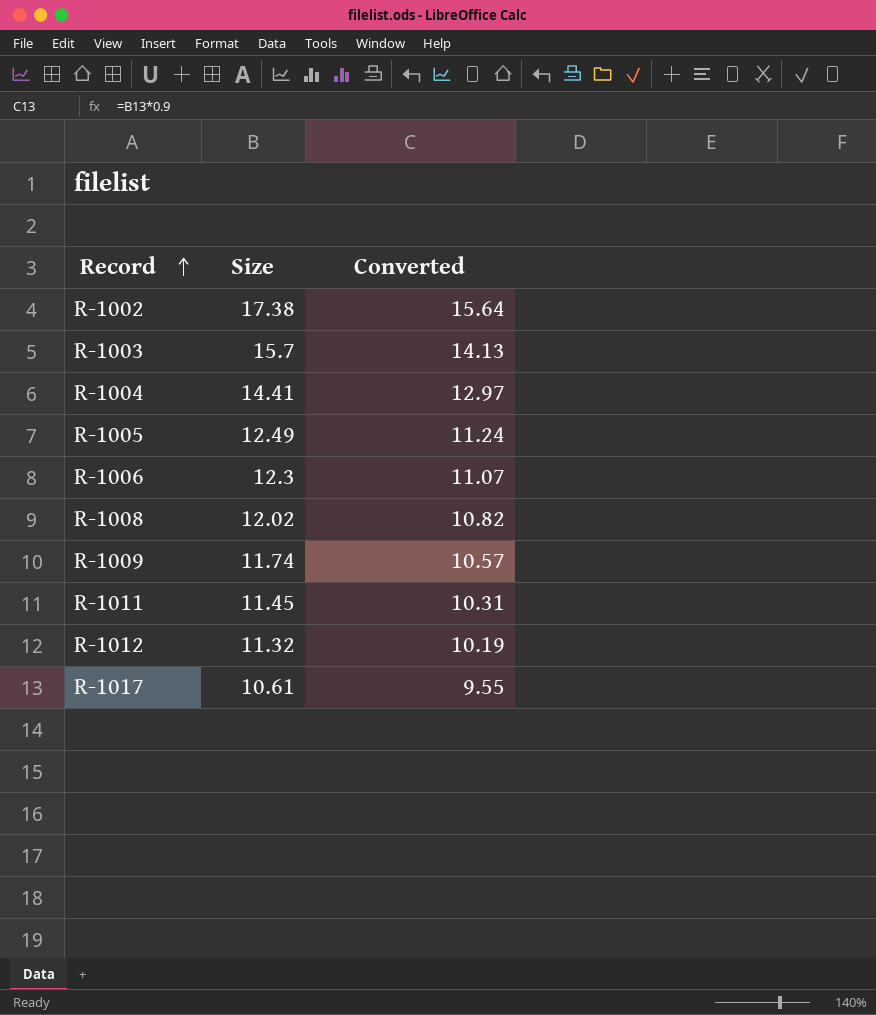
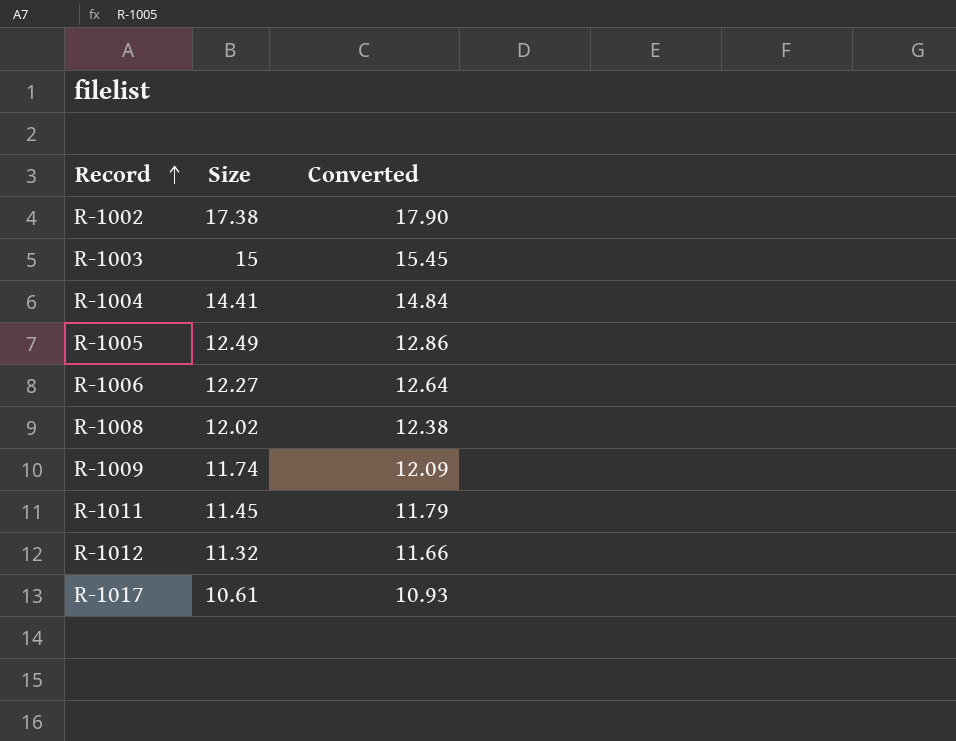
column Converted | formula: [Size] * 0.9 -> [Size] * 1.03
R-1003 | Size: 15.7 -> 15
R-1006 | Size: 12.3 -> 12.27

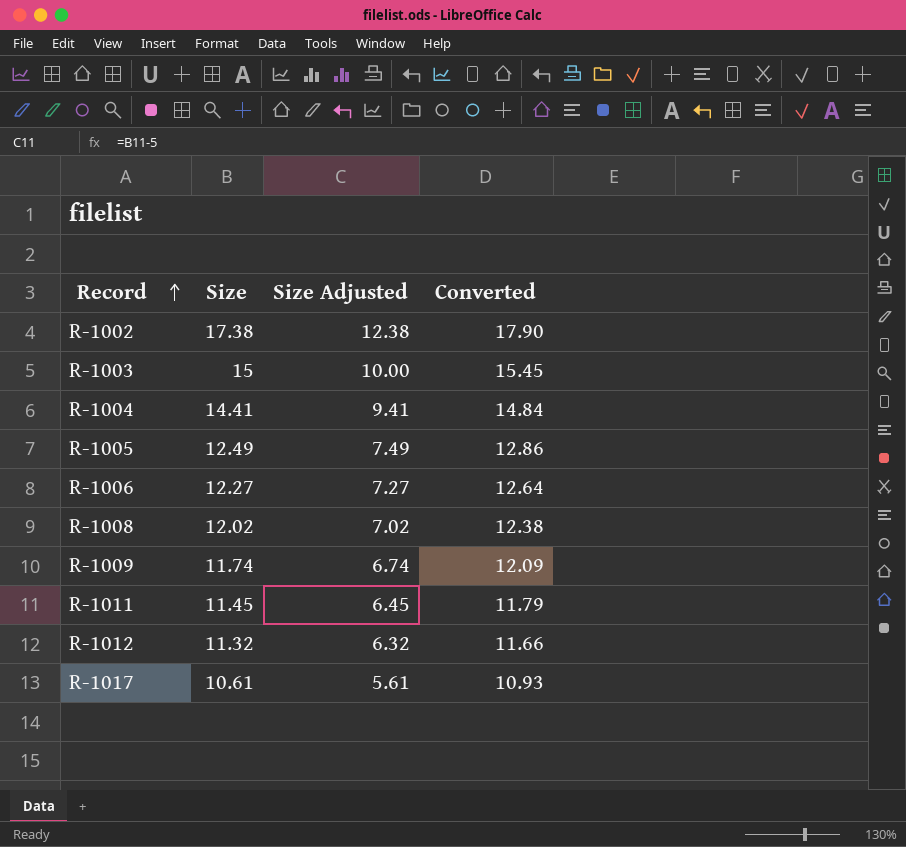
column Size Adjusted | formula: none -> [Size] - 5

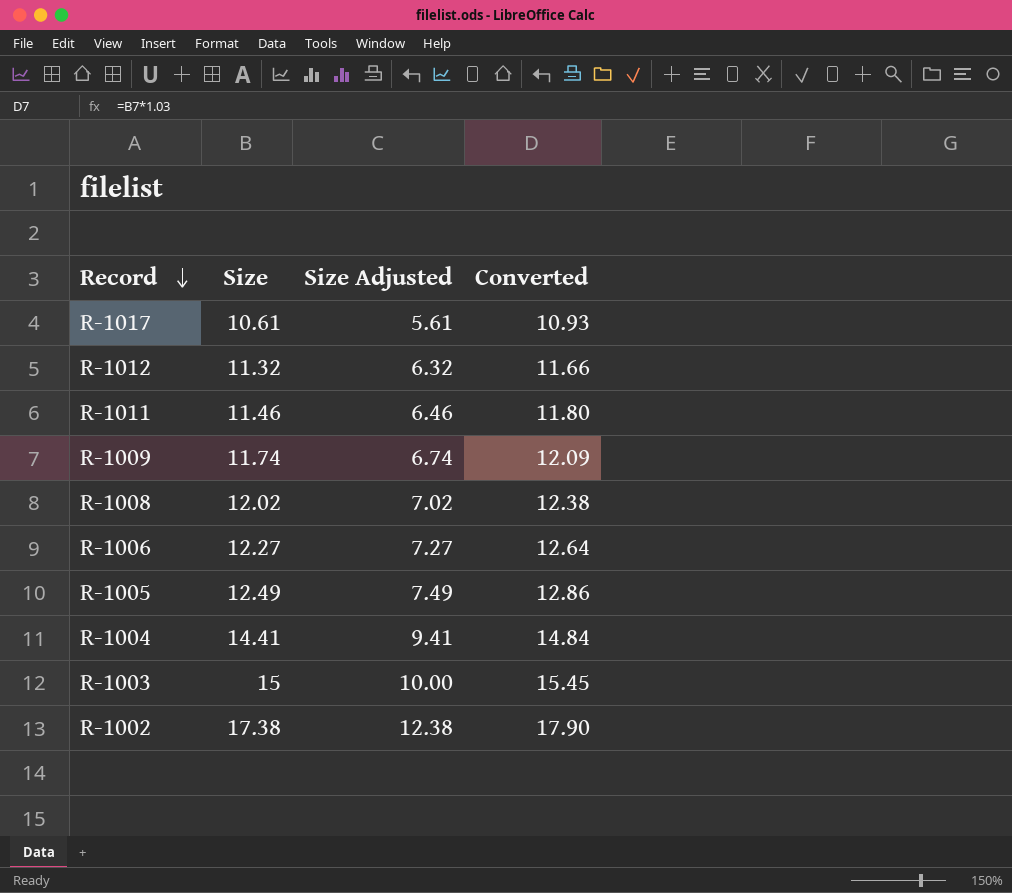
row order: Record ascending -> Record descending
R-1011 | Size: 11.45 -> 11.46
R-1011 | Size Adjusted: 6.45 -> 6.46
R-1011 | Converted: 11.79 -> 11.80

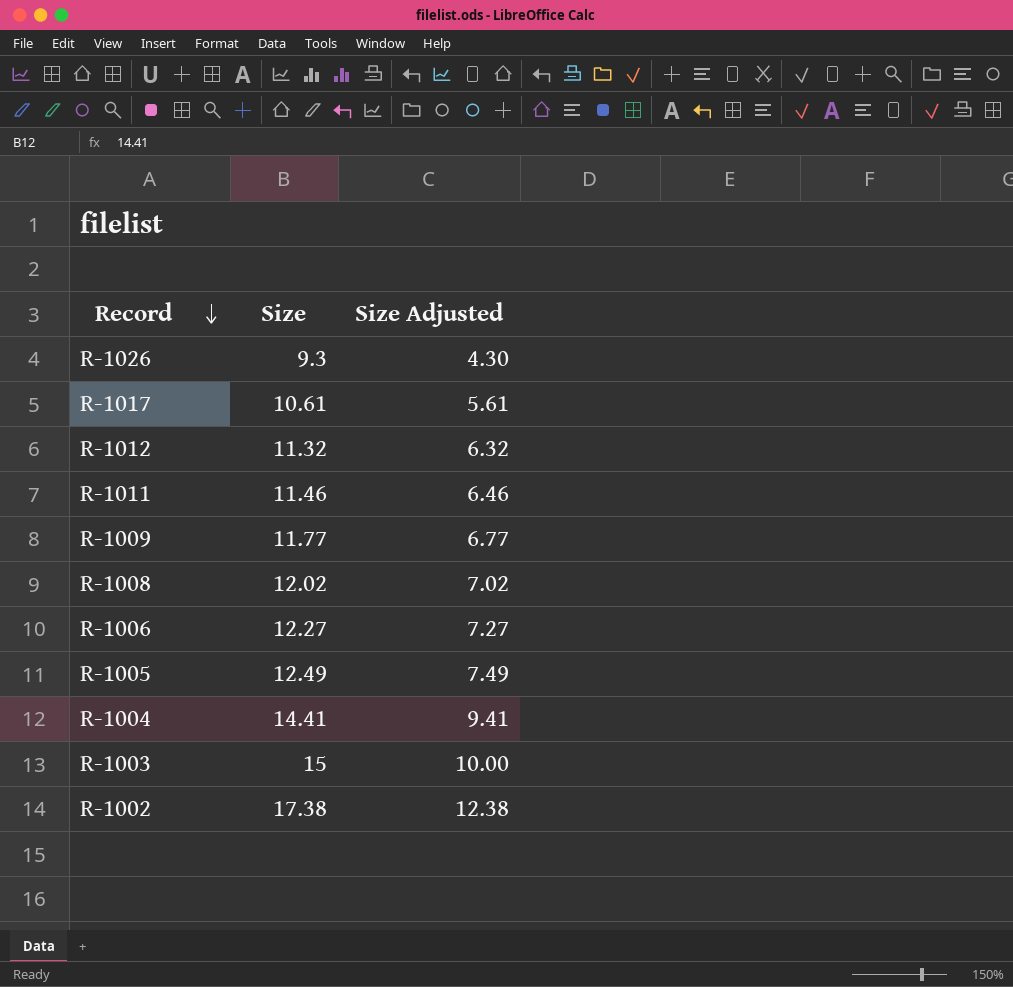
column Converted | formula: [Size] * 1.03 -> none
row R-1026: none -> 9.3 | 4.30
R-1009 | Size: 11.74 -> 11.77
R-1009 | Size Adjusted: 6.74 -> 6.77

